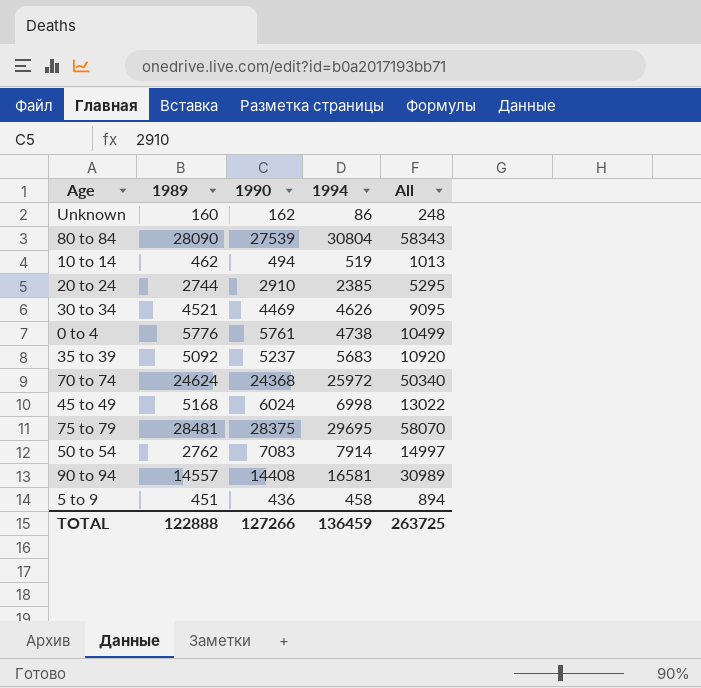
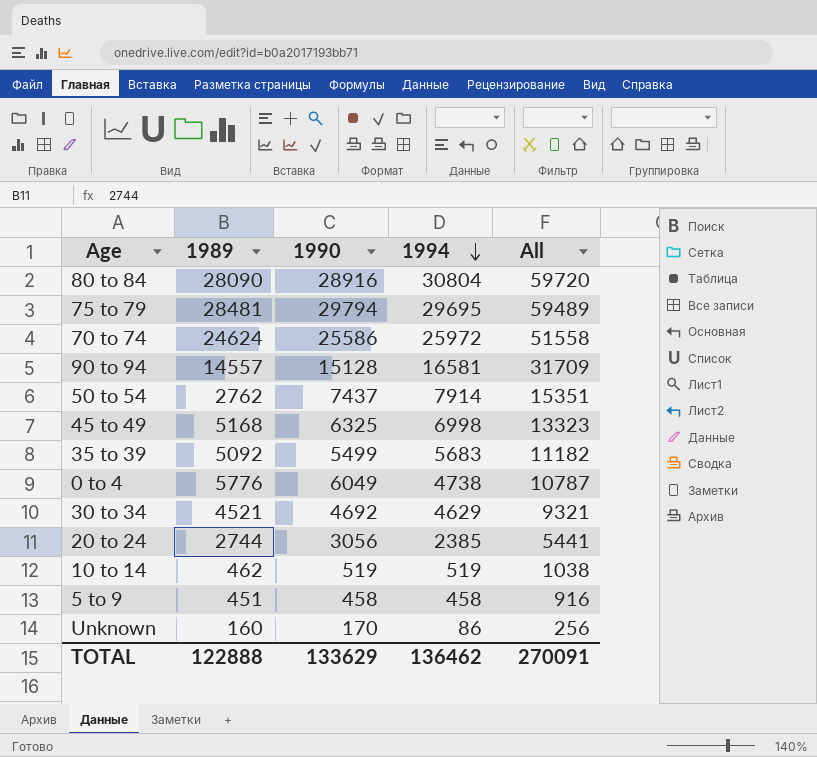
row order: none -> 1994 descending
80 to 84 | 1990: 27539 -> 28916
80 to 84 | All: 58343 -> 59720
75 to 79 | 1990: 28375 -> 29794
75 to 79 | All: 58070 -> 59489
70 to 74 | 1990: 24368 -> 25586
70 to 74 | All: 50340 -> 51558
90 to 94 | 1990: 14408 -> 15128
90 to 94 | All: 30989 -> 31709
50 to 54 | 1990: 7083 -> 7437
50 to 54 | All: 14997 -> 15351
45 to 49 | 1990: 6024 -> 6325
45 to 49 | All: 13022 -> 13323
35 to 39 | 1990: 5237 -> 5499
35 to 39 | All: 10920 -> 11182
0 to 4 | 1990: 5761 -> 6049
0 to 4 | All: 10499 -> 10787
30 to 34 | 1990: 4469 -> 4692
30 to 34 | 1994: 4626 -> 4629
30 to 34 | All: 9095 -> 9321
20 to 24 | 1990: 2910 -> 3056
20 to 24 | All: 5295 -> 5441
10 to 14 | 1990: 494 -> 519
10 to 14 | All: 1013 -> 1038
5 to 9 | 1990: 436 -> 458
5 to 9 | All: 894 -> 916
Unknown | 1990: 162 -> 170
Unknown | All: 248 -> 256
TOTAL | 1990: 127266 -> 133629
TOTAL | 1994: 136459 -> 136462
TOTAL | All: 263725 -> 270091

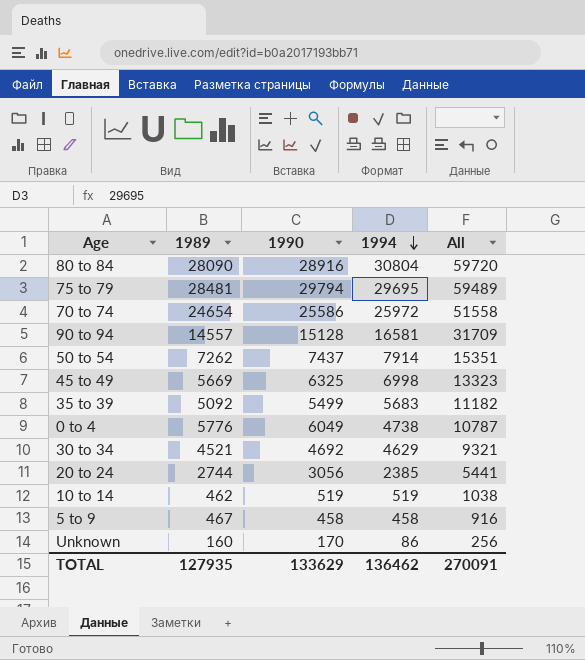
70 to 74 | 1989: 24624 -> 24654
50 to 54 | 1989: 2762 -> 7262
45 to 49 | 1989: 5168 -> 5669
5 to 9 | 1989: 451 -> 467
TOTAL | 1989: 122888 -> 127935

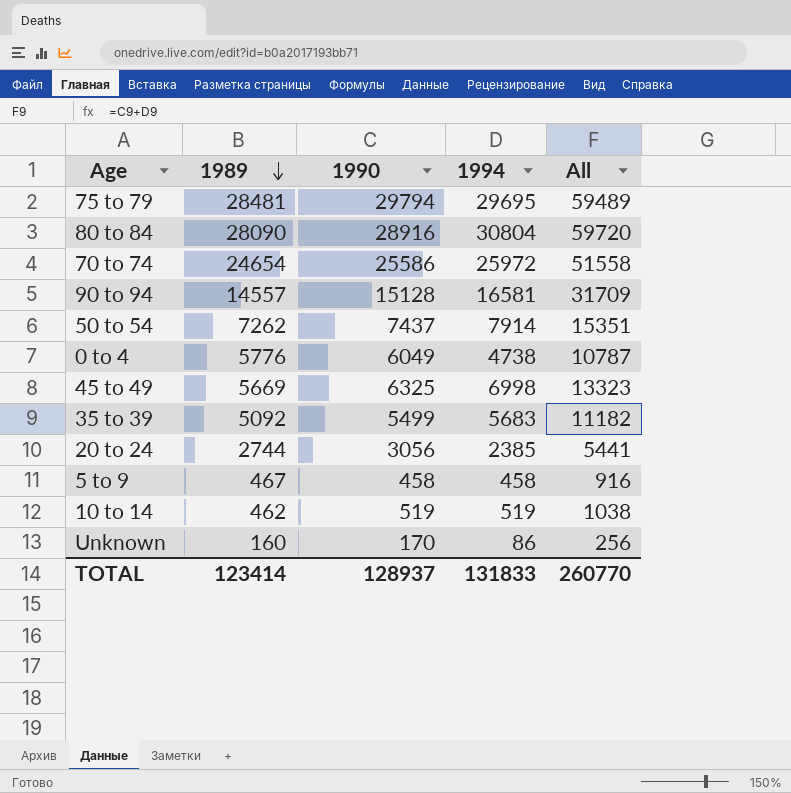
row order: 1994 descending -> 1989 descending
row 30 to 34: 4521 | 4692 | 4629 | 9321 -> none
TOTAL | 1989: 127935 -> 123414
TOTAL | 1990: 133629 -> 128937
TOTAL | 1994: 136462 -> 131833
TOTAL | All: 270091 -> 260770

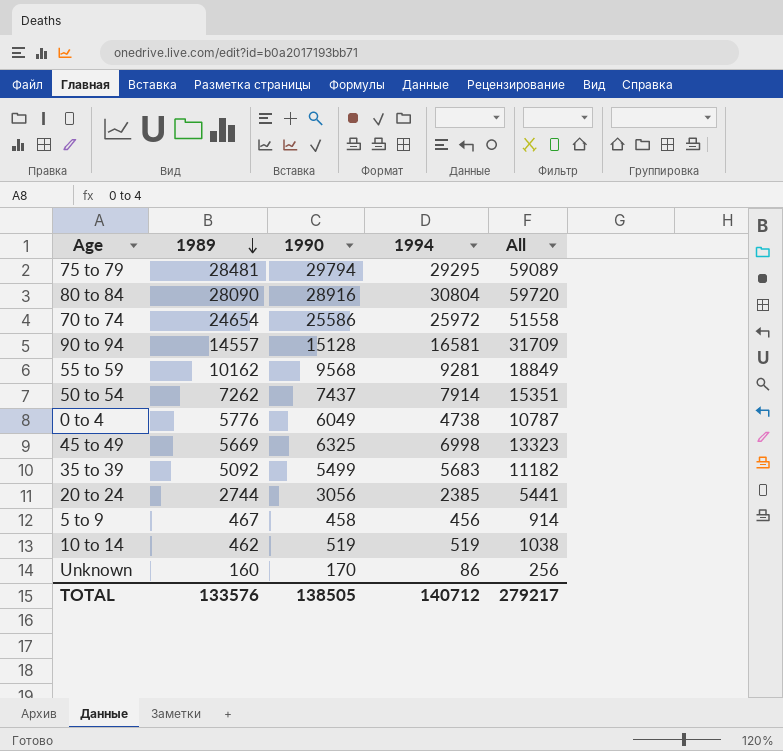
75 to 79 | 1994: 29695 -> 29295
75 to 79 | All: 59489 -> 59089
row 55 to 59: none -> 10162 | 9568 | 9281 | 18849
5 to 9 | 1994: 458 -> 456
5 to 9 | All: 916 -> 914
TOTAL | 1989: 123414 -> 133576
TOTAL | 1990: 128937 -> 138505
TOTAL | 1994: 131833 -> 140712
TOTAL | All: 260770 -> 279217

